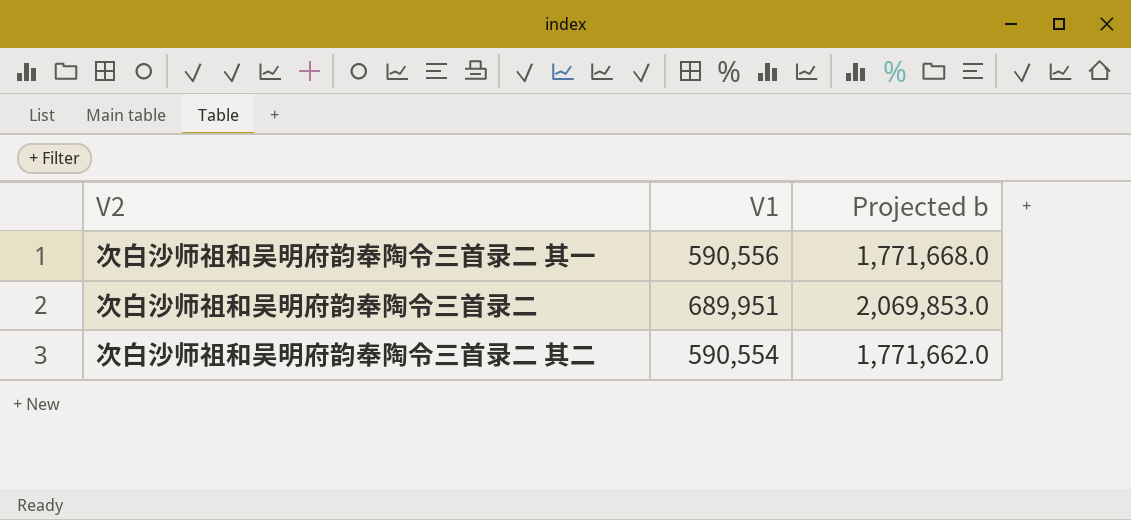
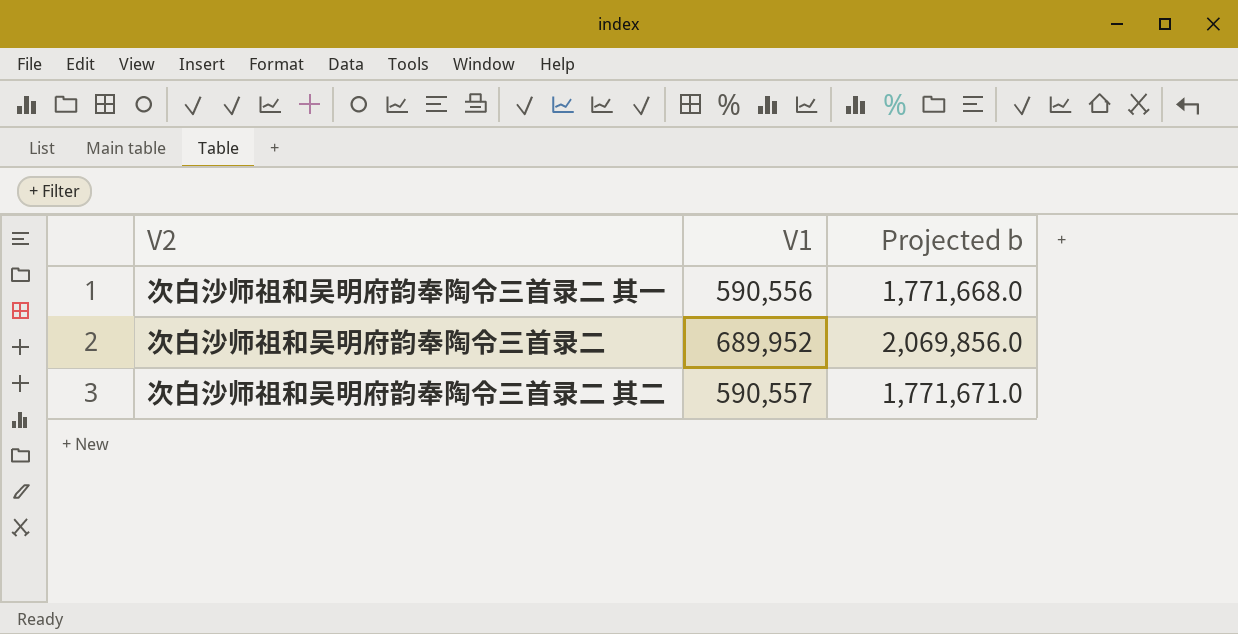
次白沙师祖和吴明府韵奉陶令三首录二 | V1: 689,951 -> 689,952
次白沙师祖和吴明府韵奉陶令三首录二 | Projected b: 2,069,853.0 -> 2,069,856.0
次白沙师祖和吴明府韵奉陶令三首录二 其二 | V1: 590,554 -> 590,557
次白沙师祖和吴明府韵奉陶令三首录二 其二 | Projected b: 1,771,662.0 -> 1,771,671.0

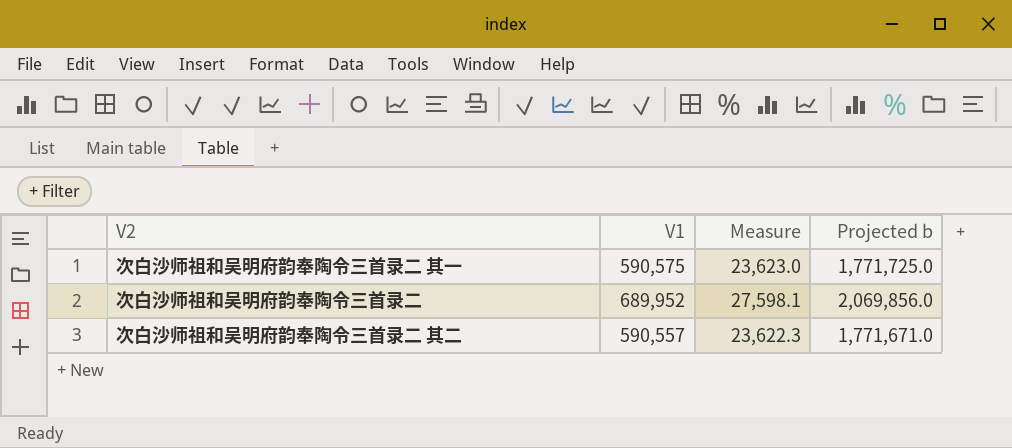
column Measure | formula: none -> [V1] * 0.04
次白沙师祖和吴明府韵奉陶令三首录二 其一 | V1: 590,556 -> 590,575
次白沙师祖和吴明府韵奉陶令三首录二 其一 | Projected b: 1,771,668.0 -> 1,771,725.0

